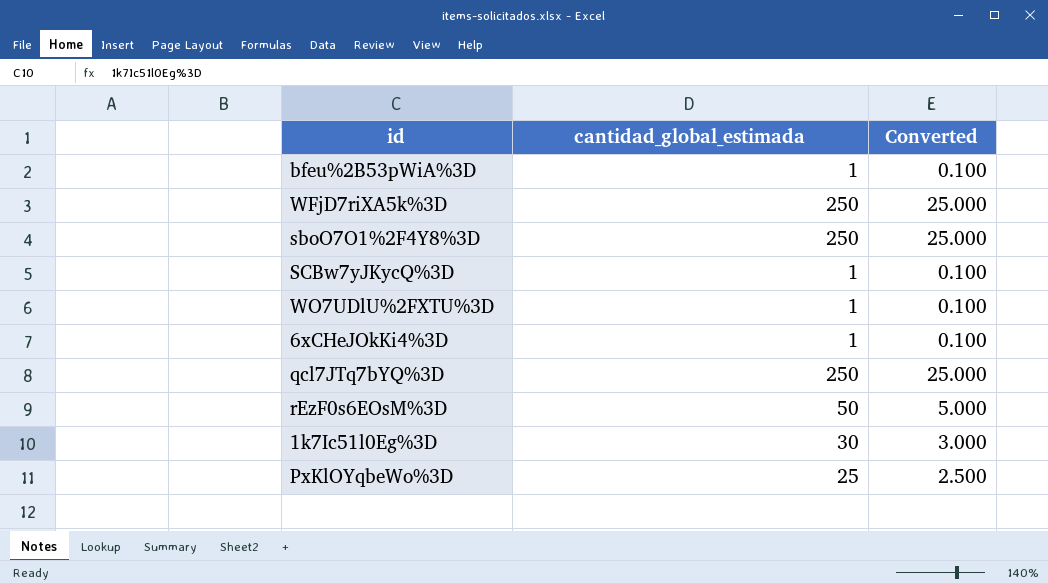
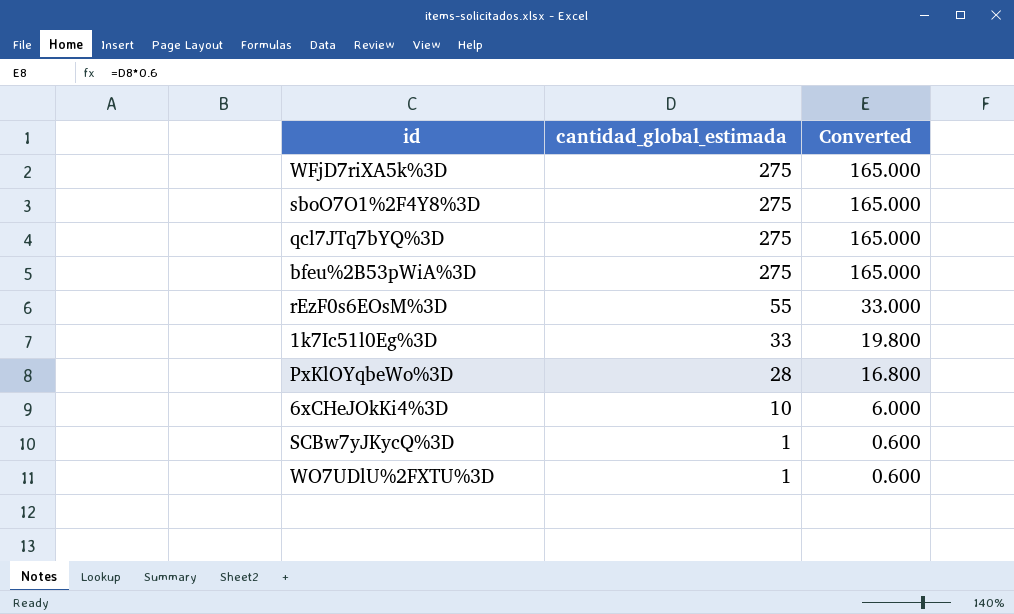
row order: none -> cantidad_global_estimada descending
column Converted | formula: [cantidad_global_estimada] * 0.1 -> [cantidad_global_estimada] * 0.6
WFjD7riXA5k%3D | cantidad_global_estimada: 250 -> 275
sboO7O1%2F4Y8%3D | cantidad_global_estimada: 250 -> 275
qcl7JTq7bYQ%3D | cantidad_global_estimada: 250 -> 275
bfeu%2B53pWiA%3D | cantidad_global_estimada: 1 -> 275
rEzF0s6EOsM%3D | cantidad_global_estimada: 50 -> 55
1k7Ic51l0Eg%3D | cantidad_global_estimada: 30 -> 33
PxKlOYqbeWo%3D | cantidad_global_estimada: 25 -> 28
6xCHeJOkKi4%3D | cantidad_global_estimada: 1 -> 10

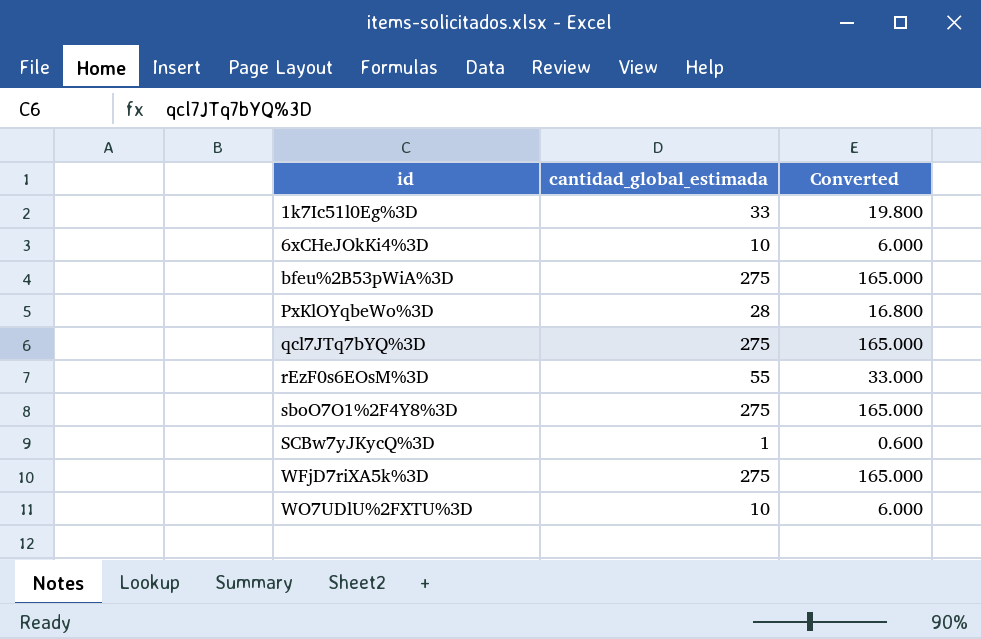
row order: cantidad_global_estimada descending -> id ascending
WO7UDlU%2FXTU%3D | cantidad_global_estimada: 1 -> 10
WO7UDlU%2FXTU%3D | Converted: 0.600 -> 6.000

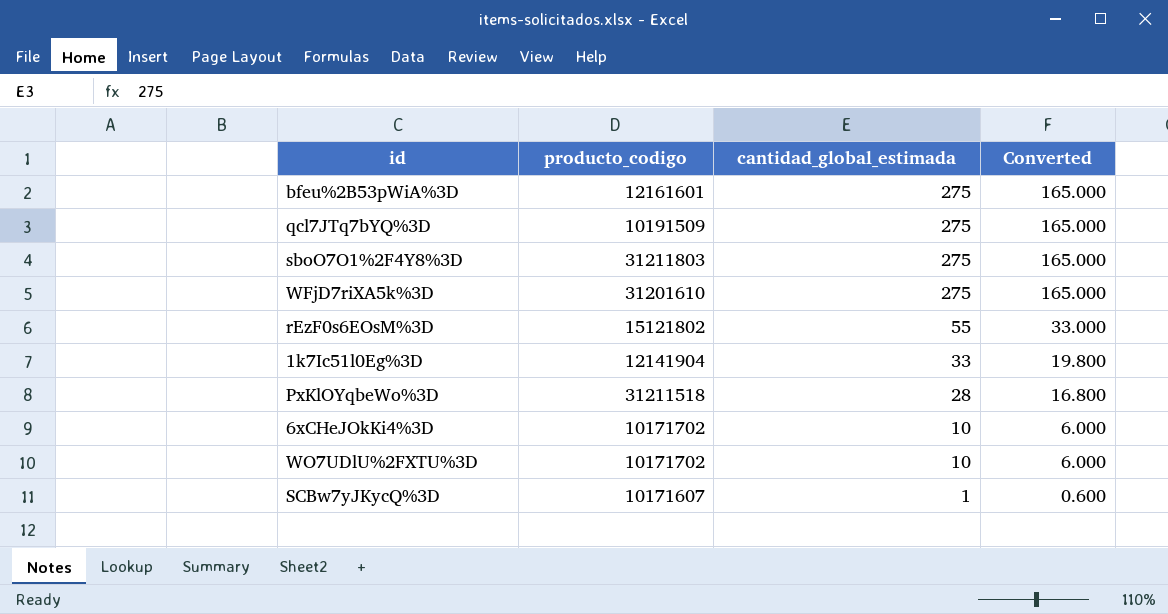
row order: id ascending -> cantidad_global_estimada descending
column producto_codigo | position: none -> 2

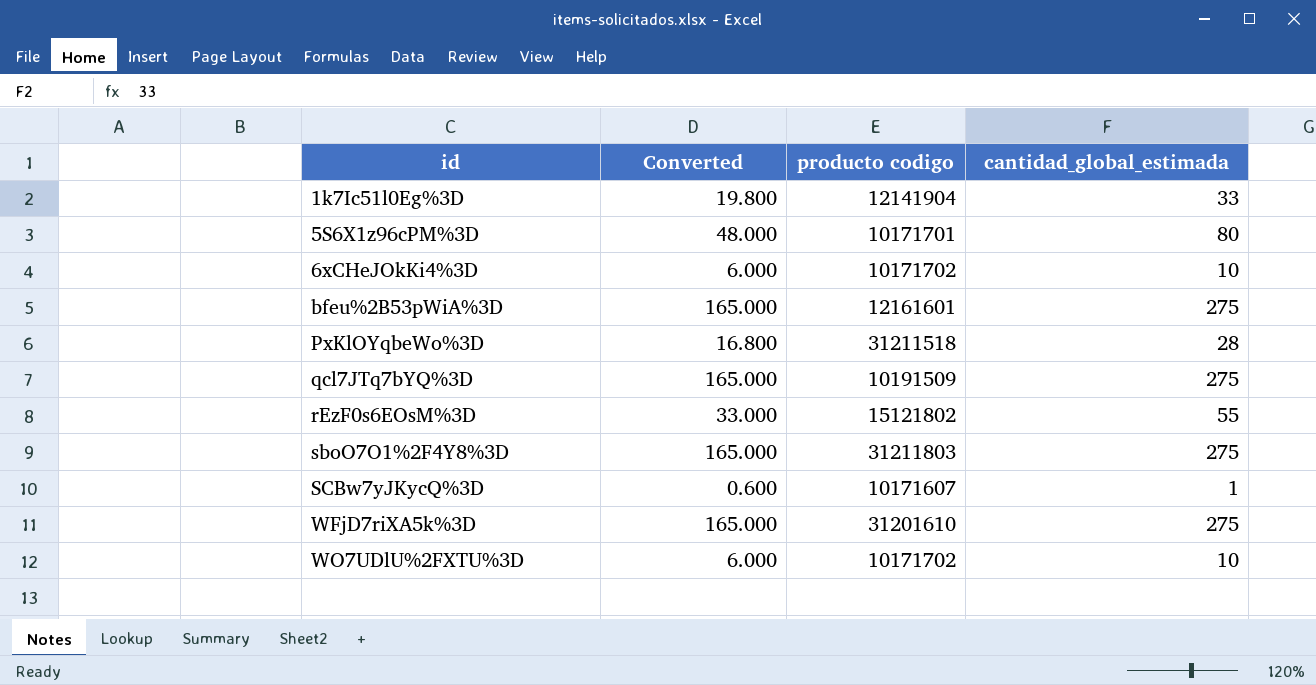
row order: cantidad_global_estimada descending -> id ascending
column Converted | position: 4 -> 2
column name: producto_codigo -> producto codigo
row 5S6X1z96cPM%3D: none -> 48.000 | 10171701 | 80

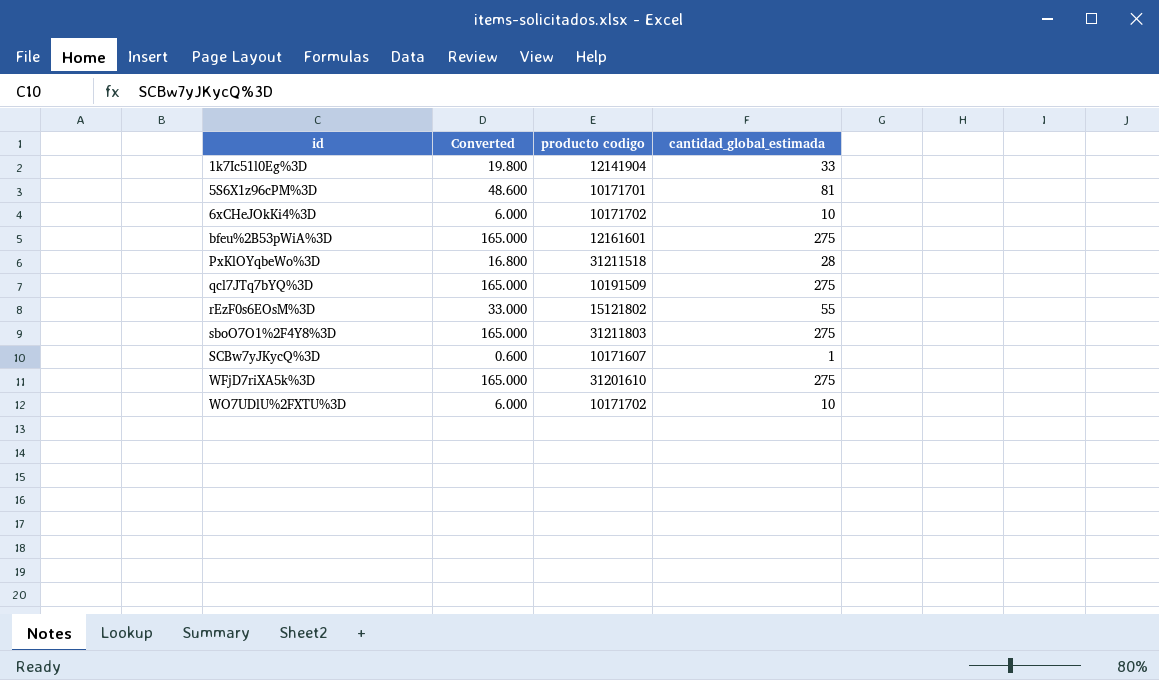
5S6X1z96cPM%3D | Converted: 48.000 -> 48.600
5S6X1z96cPM%3D | cantidad_global_estimada: 80 -> 81

